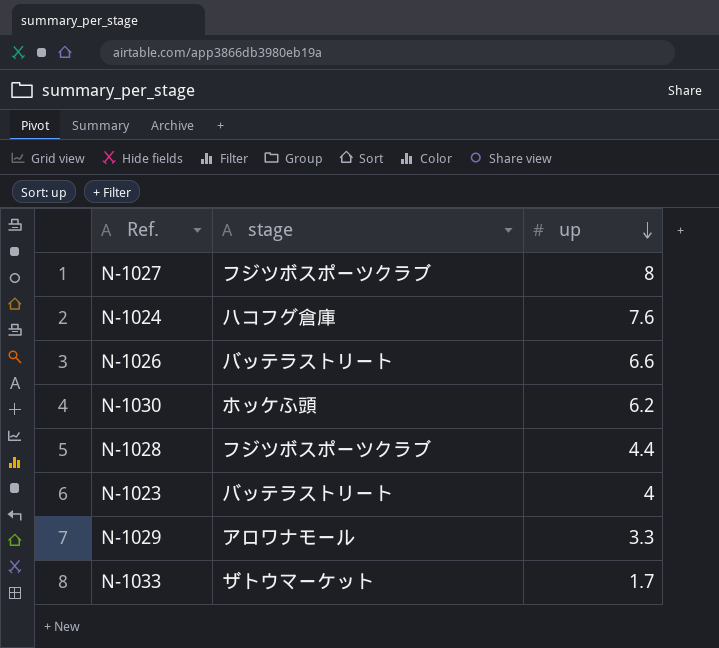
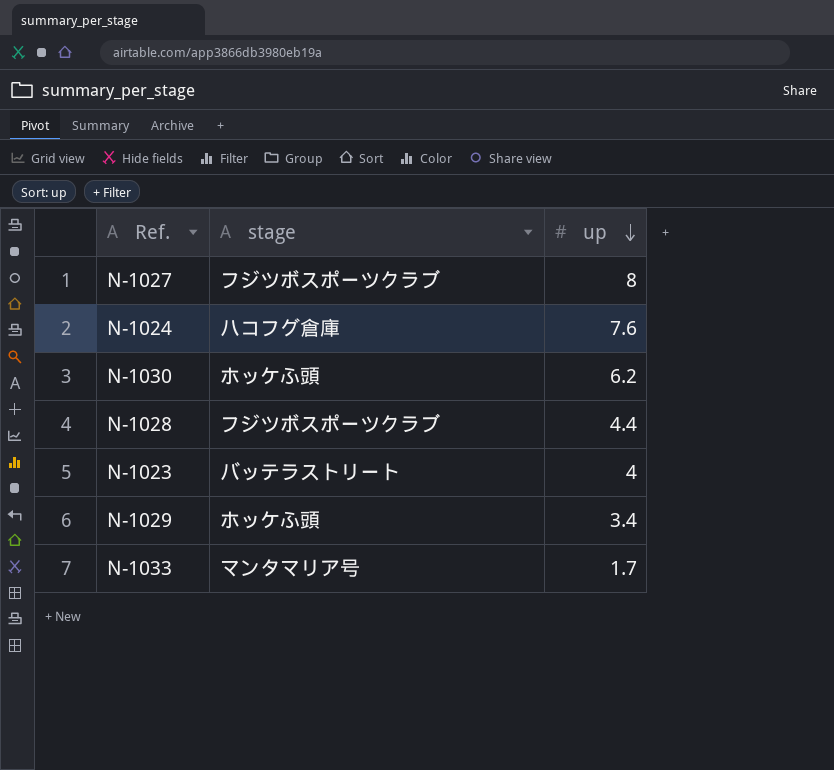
row N-1026: バッテラストリート | 6.6 -> none
N-1029 | stage: アロワナモール -> ホッケふ頭
N-1029 | up: 3.3 -> 3.4
N-1033 | stage: ザトウマーケット -> マンタマリア号

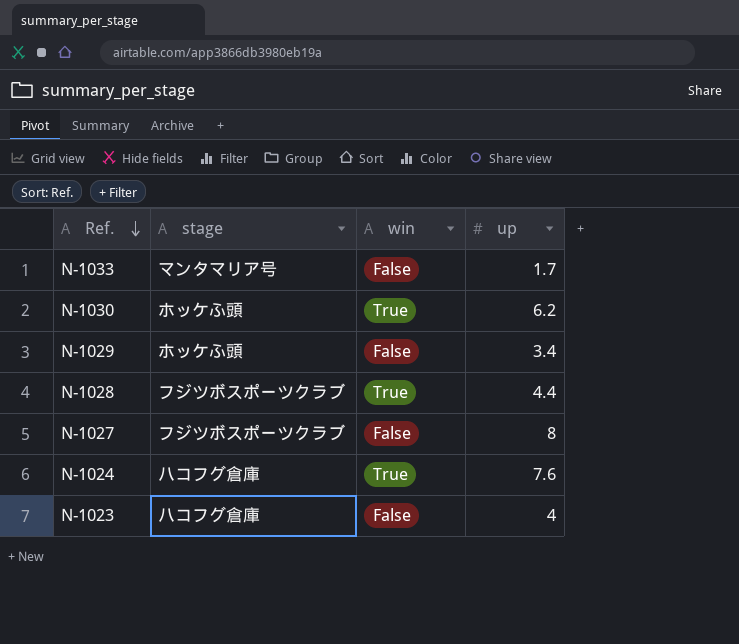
row order: up descending -> Ref. descending
column win | position: none -> 3
N-1023 | stage: バッテラストリート -> ハコフグ倉庫

